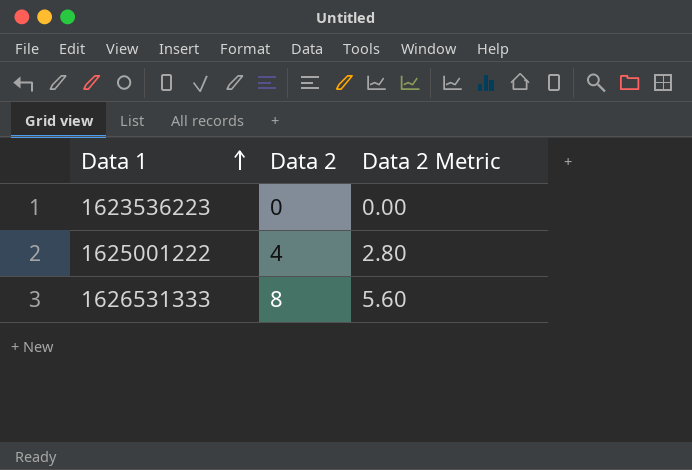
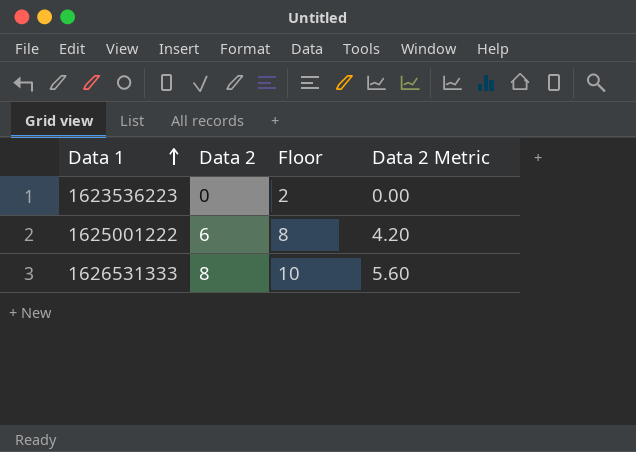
column Floor | formula: none -> [Data 2] + 2
1625001222 | Data 2: 4 -> 6
1625001222 | Data 2 Metric: 2.80 -> 4.20

